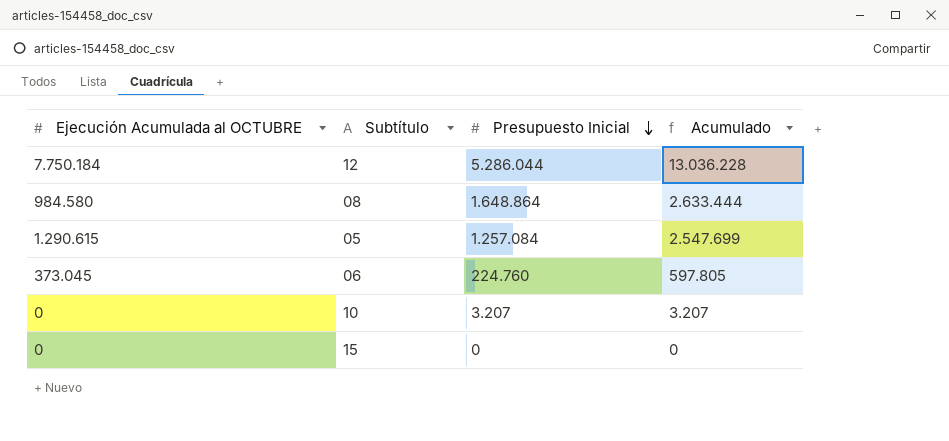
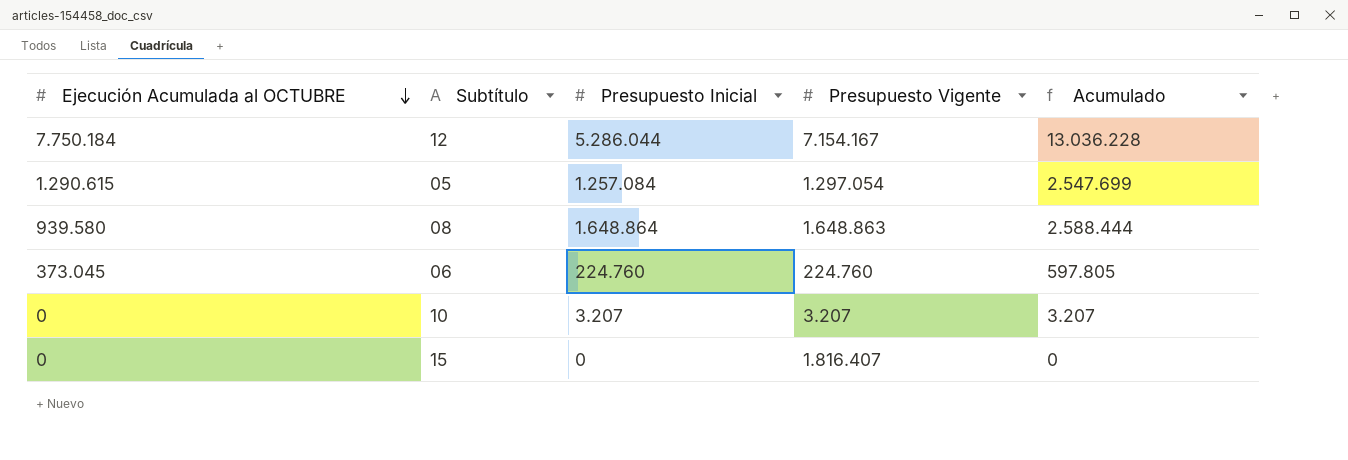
row order: Presupuesto Inicial descending -> Ejecución Acumulada al OCTUBRE descending
column Presupuesto Vigente | position: none -> 4
08 | Ejecución Acumulada al OCTUBRE: 984.580 -> 939.580
08 | Acumulado: 2.633.444 -> 2.588.444

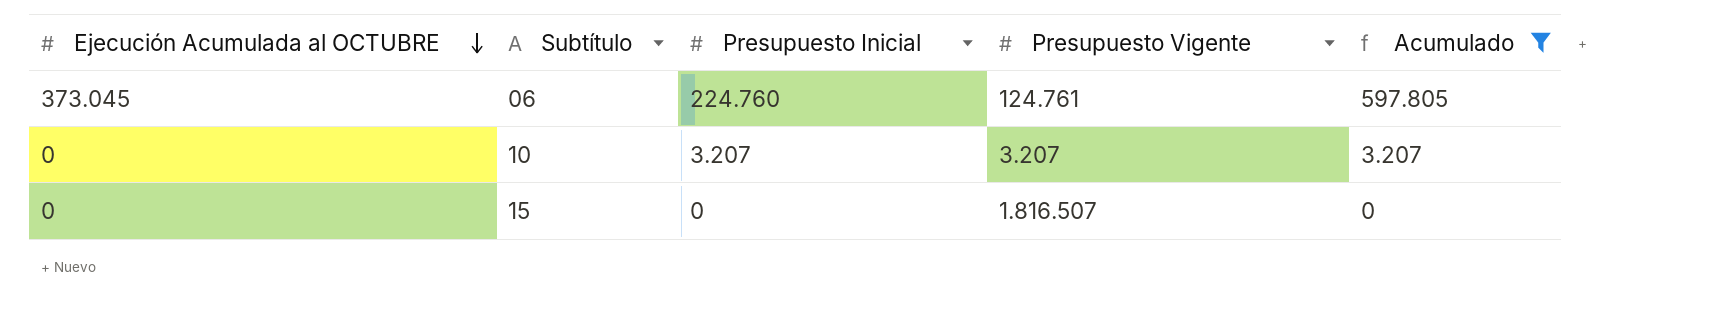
filter: none -> Acumulado <= 597.805
06 | Presupuesto Vigente: 224.760 -> 124.761
15 | Presupuesto Vigente: 1.816.407 -> 1.816.507

